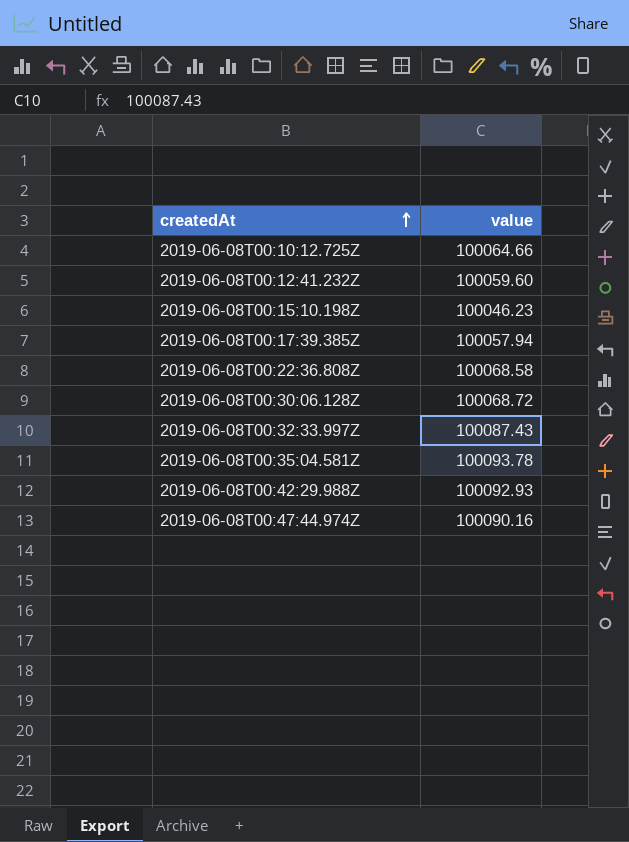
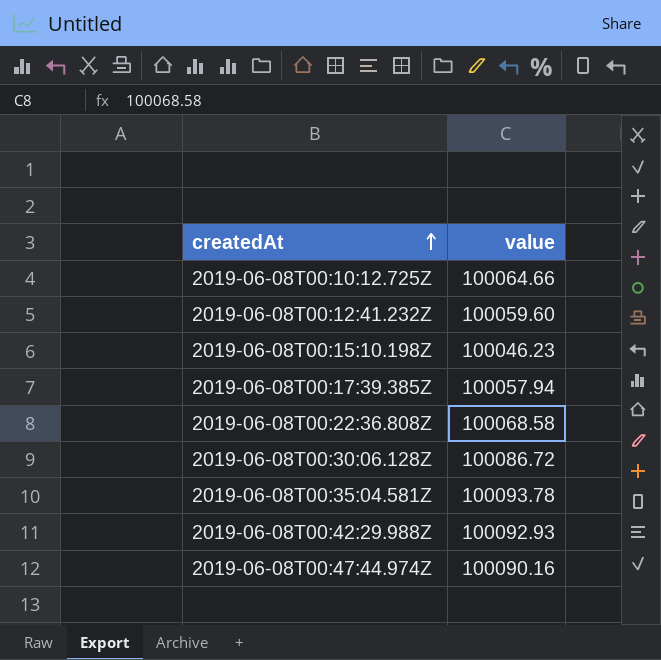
row 2019-06-08T00:32:33.997Z: 100087.43 -> none
2019-06-08T00:30:06.128Z | value: 100068.72 -> 100086.72

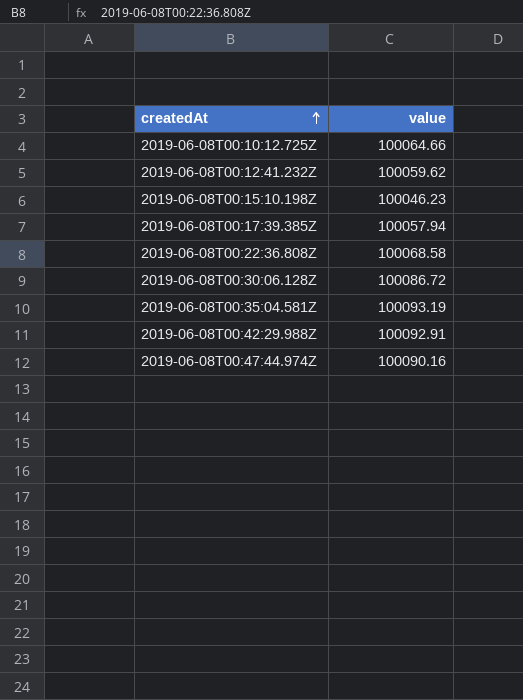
2019-06-08T00:12:41.232Z | value: 100059.60 -> 100059.62
2019-06-08T00:35:04.581Z | value: 100093.78 -> 100093.19
2019-06-08T00:42:29.988Z | value: 100092.93 -> 100092.91

